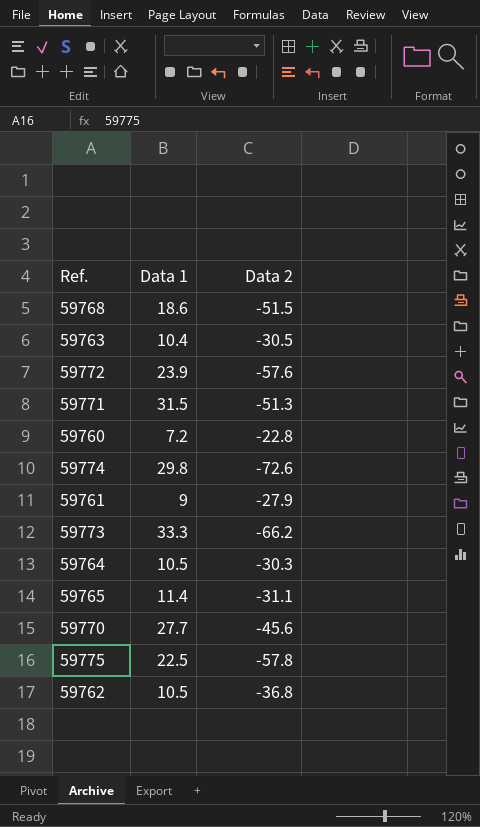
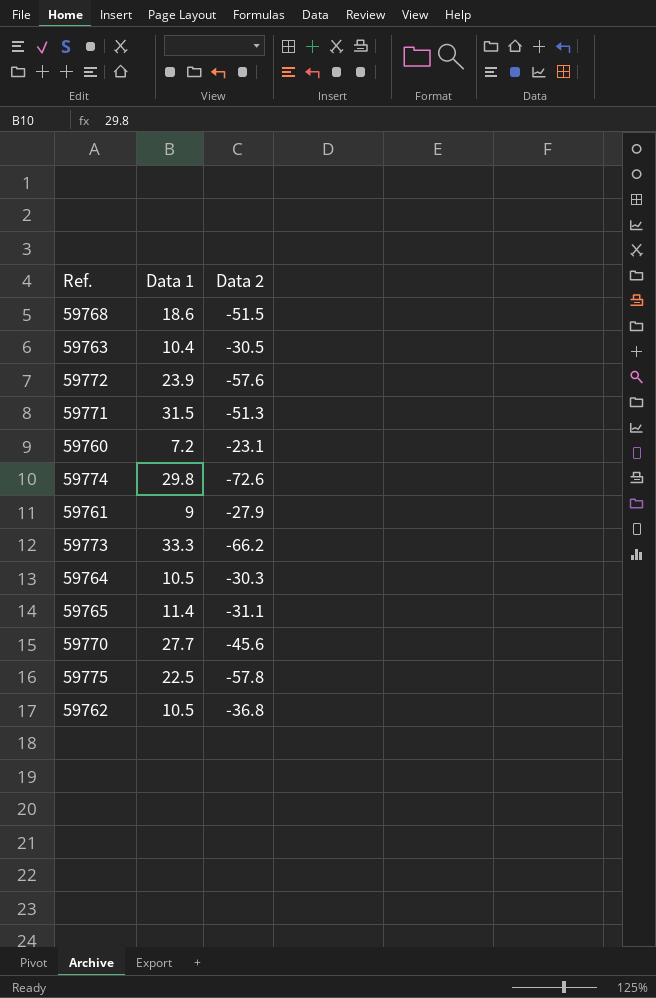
59760 | Data 2: -22.8 -> -23.1

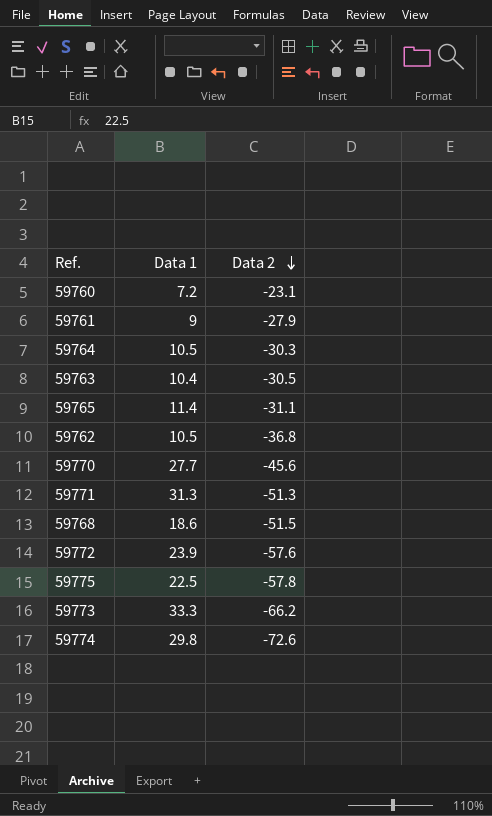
row order: none -> Data 2 descending
59771 | Data 1: 31.5 -> 31.3

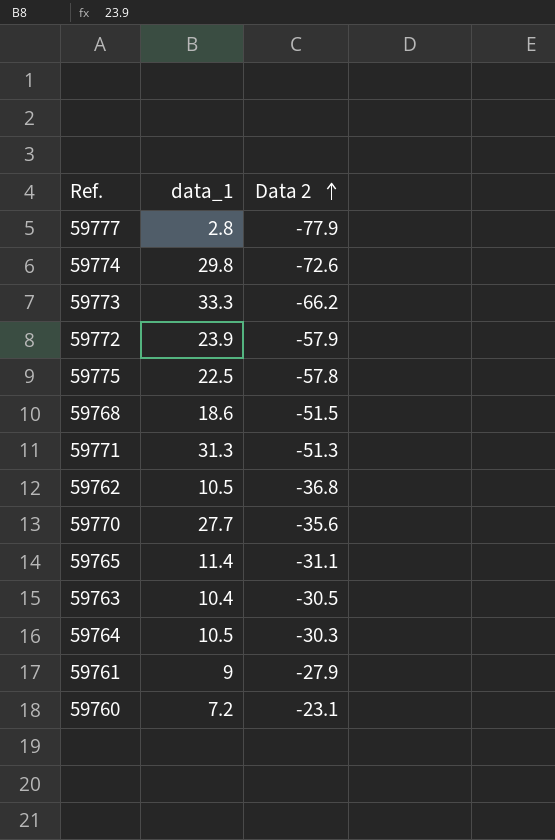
row order: Data 2 descending -> Data 2 ascending
column name: Data 1 -> data_1
row 59777: none -> 2.8 | -77.9
59772 | Data 2: -57.6 -> -57.9
59770 | Data 2: -45.6 -> -35.6

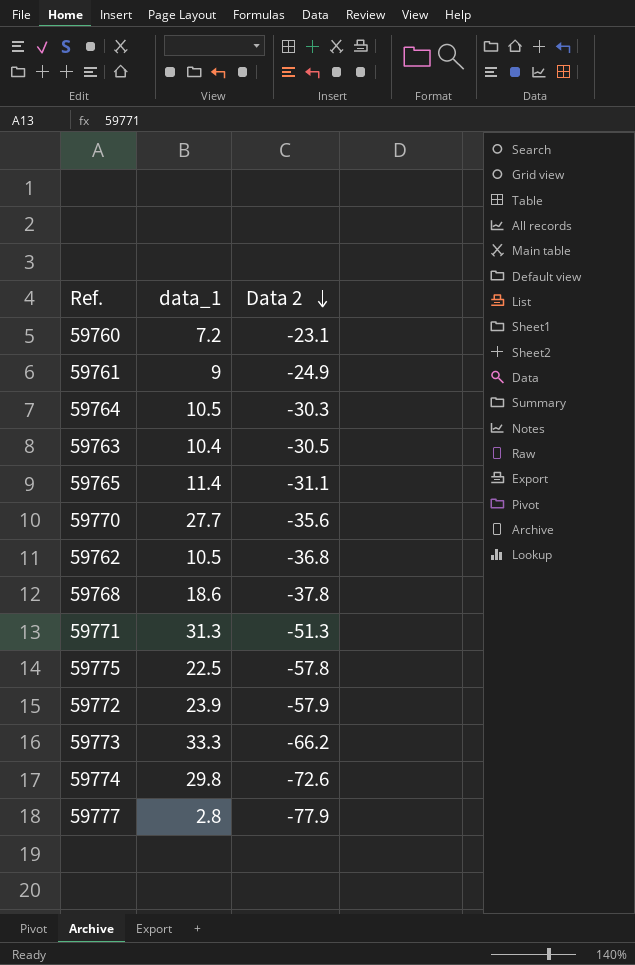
row order: Data 2 ascending -> Data 2 descending
59761 | Data 2: -27.9 -> -24.9
59768 | Data 2: -51.5 -> -37.8

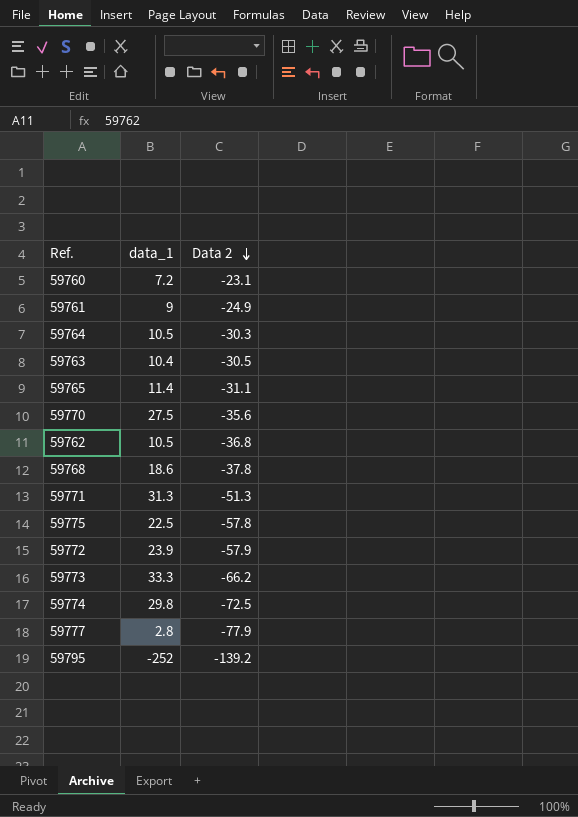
59770 | data_1: 27.7 -> 27.5
59774 | Data 2: -72.6 -> -72.5
row 59795: none -> -252 | -139.2

